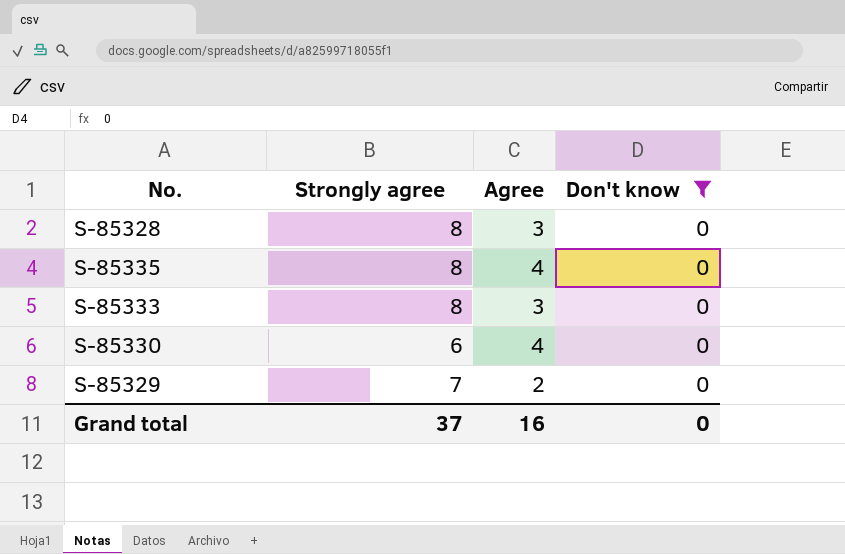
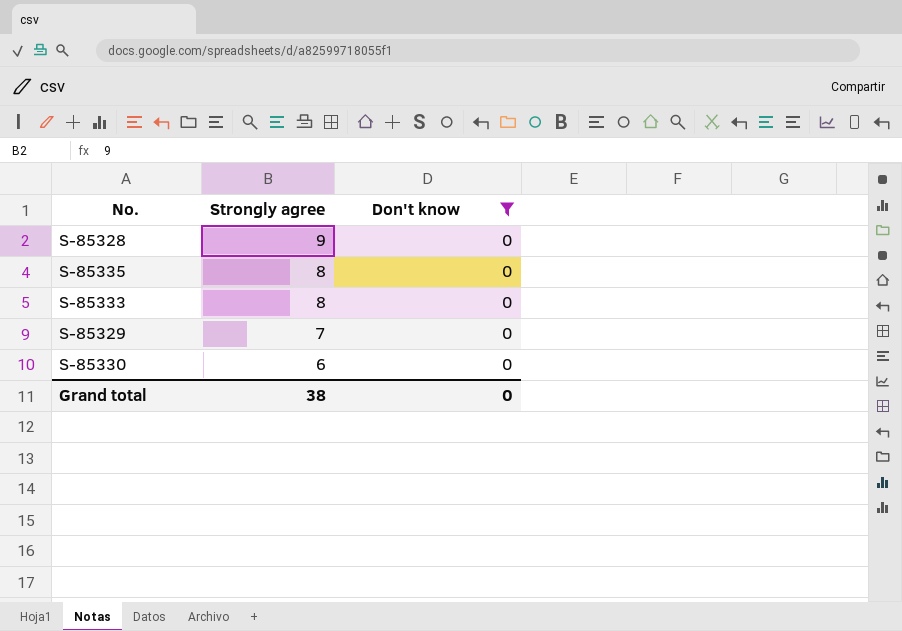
row order: none -> Strongly agree descending
column Agree | position: 3 -> none
S-85328 | Strongly agree: 8 -> 9
Grand total | Strongly agree: 37 -> 38

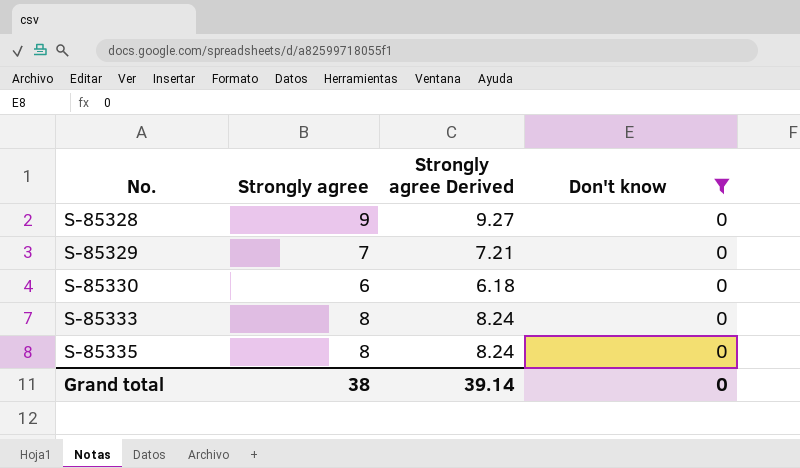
row order: Strongly agree descending -> No. ascending
column Strongly agree Derived | formula: none -> [Strongly agree] * 1.03

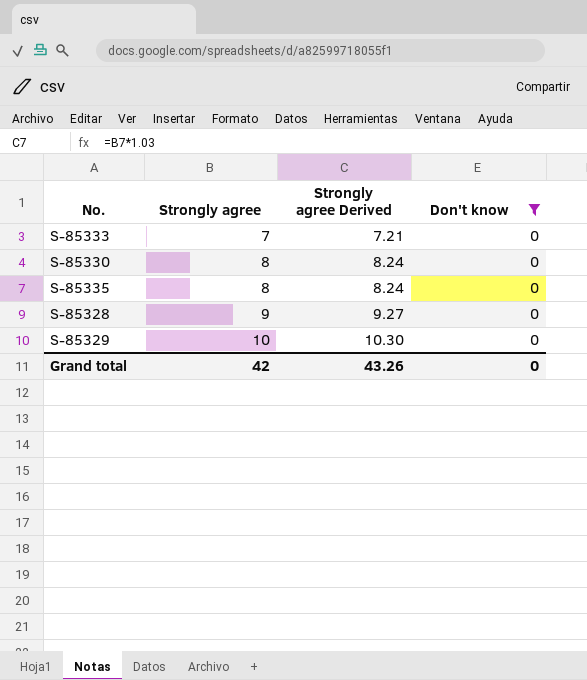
row order: No. ascending -> Strongly agree ascending
S-85333 | Strongly agree: 8 -> 7
S-85333 | Strongly agree Derived: 8.24 -> 7.21
S-85330 | Strongly agree: 6 -> 8
S-85330 | Strongly agree Derived: 6.18 -> 8.24
S-85329 | Strongly agree: 7 -> 10
S-85329 | Strongly agree Derived: 7.21 -> 10.30
Grand total | Strongly agree: 38 -> 42
Grand total | Strongly agree Derived: 39.14 -> 43.26

